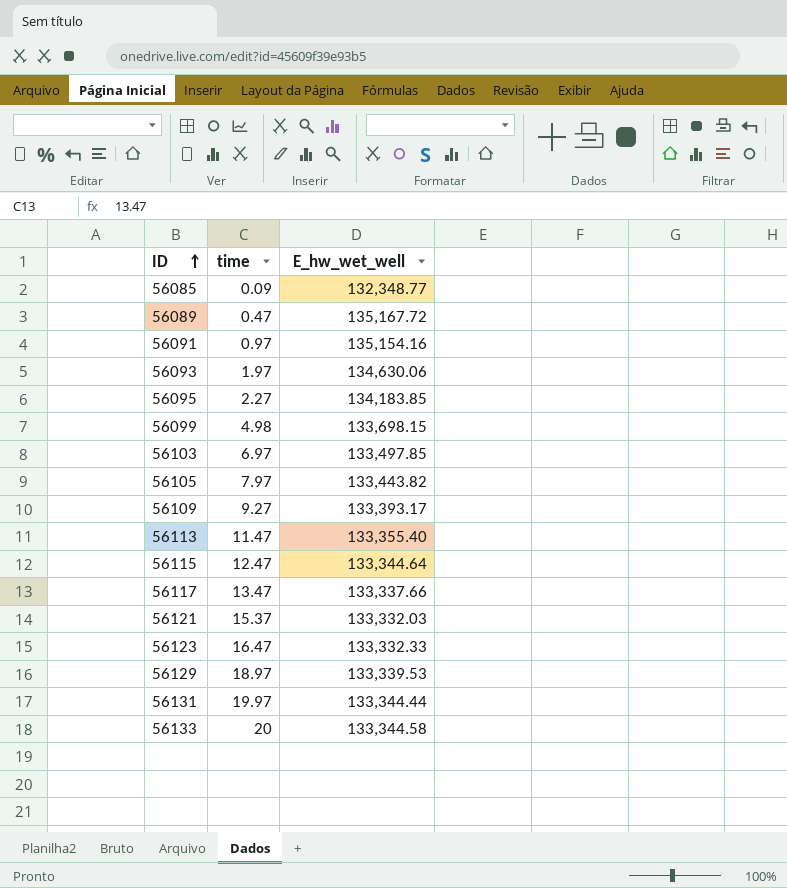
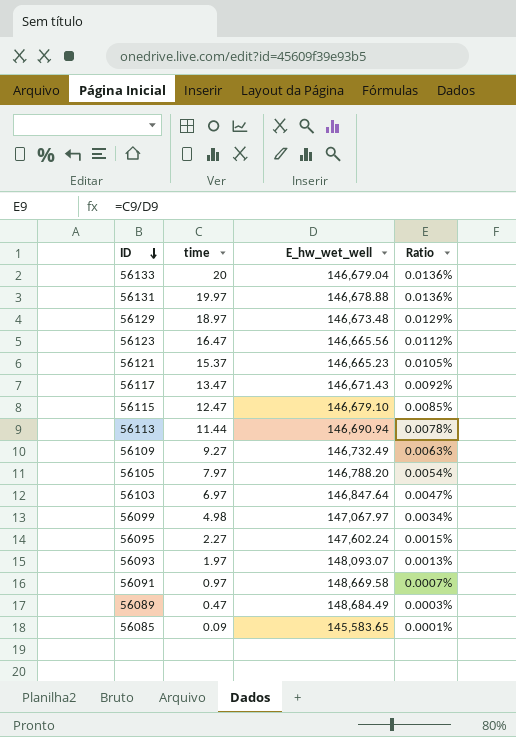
row order: ID ascending -> ID descending
column Ratio | formula: none -> [time] / [E_hw_wet_well]
56133 | E_hw_wet_well: 133,344.58 -> 146,679.04
56131 | E_hw_wet_well: 133,344.44 -> 146,678.88
56129 | E_hw_wet_well: 133,339.53 -> 146,673.48
56123 | E_hw_wet_well: 133,332.33 -> 146,665.56
56121 | E_hw_wet_well: 133,332.03 -> 146,665.23
56117 | E_hw_wet_well: 133,337.66 -> 146,671.43
56115 | E_hw_wet_well: 133,344.64 -> 146,679.10
56113 | time: 11.47 -> 11.44
56113 | E_hw_wet_well: 133,355.40 -> 146,690.94
56109 | E_hw_wet_well: 133,393.17 -> 146,732.49
56105 | E_hw_wet_well: 133,443.82 -> 146,788.20
56103 | E_hw_wet_well: 133,497.85 -> 146,847.64
56099 | E_hw_wet_well: 133,698.15 -> 147,067.97
56095 | E_hw_wet_well: 134,183.85 -> 147,602.24
56093 | E_hw_wet_well: 134,630.06 -> 148,093.07
56091 | E_hw_wet_well: 135,154.16 -> 148,669.58
56089 | E_hw_wet_well: 135,167.72 -> 148,684.49
56085 | E_hw_wet_well: 132,348.77 -> 145,583.65

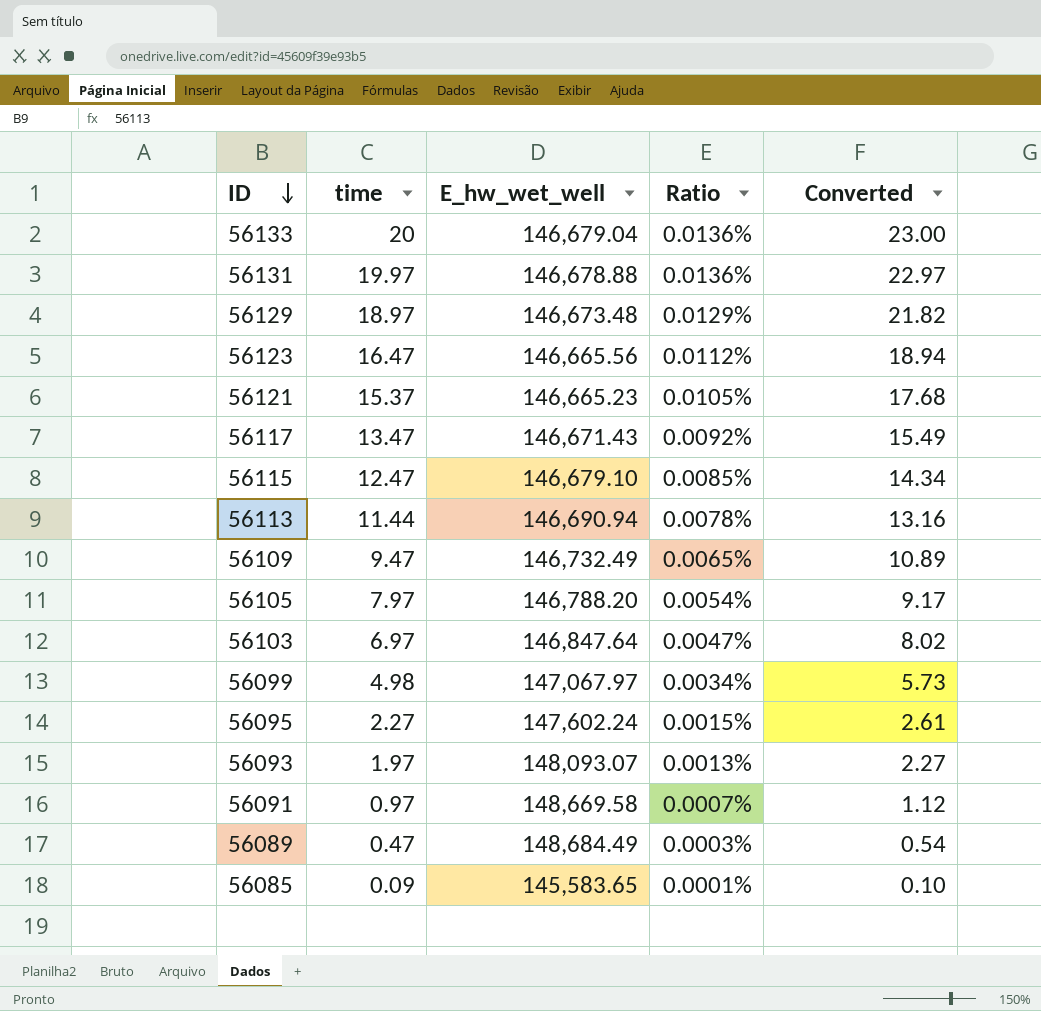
column Converted | formula: none -> [time] * 1.15
56109 | time: 9.27 -> 9.47
56109 | Ratio: 0.0063% -> 0.0065%

